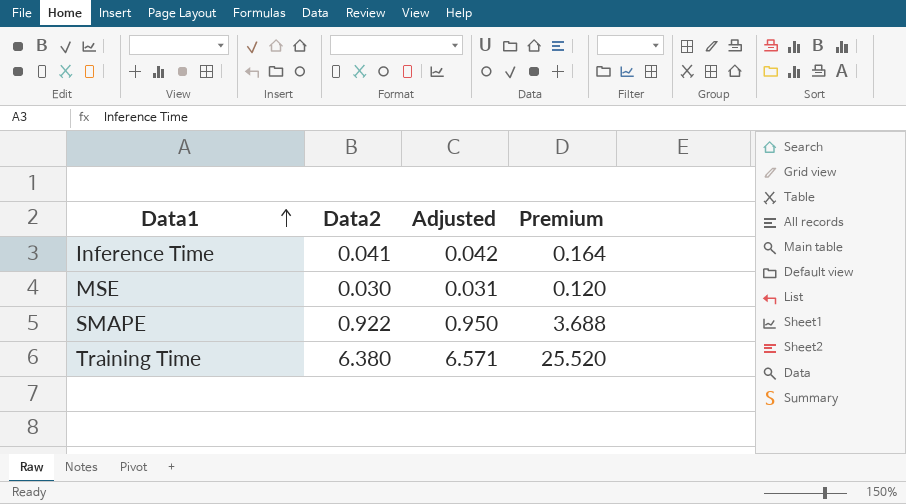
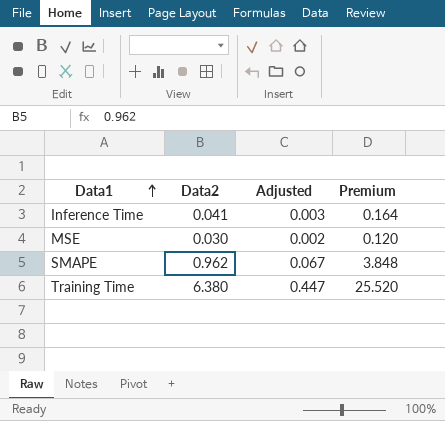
column Adjusted | formula: [Data2] * 1.03 -> [Data2] * 0.07
SMAPE | Data2: 0.922 -> 0.962
SMAPE | Premium: 3.688 -> 3.848

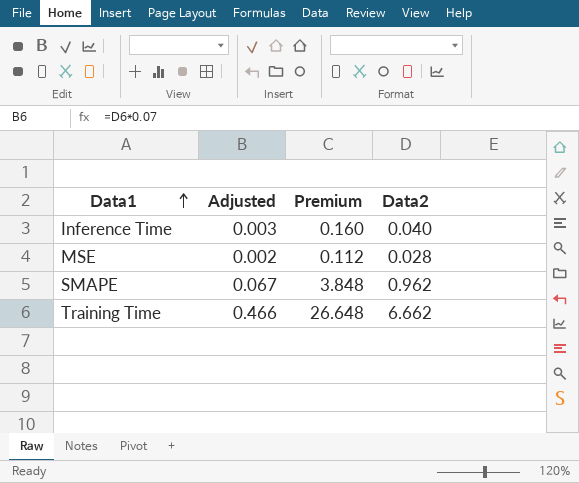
column Data2 | position: 2 -> 4
Inference Time | Premium: 0.164 -> 0.160
Inference Time | Data2: 0.041 -> 0.040
MSE | Premium: 0.120 -> 0.112
MSE | Data2: 0.030 -> 0.028
Training Time | Adjusted: 0.447 -> 0.466
Training Time | Premium: 25.520 -> 26.648
Training Time | Data2: 6.380 -> 6.662

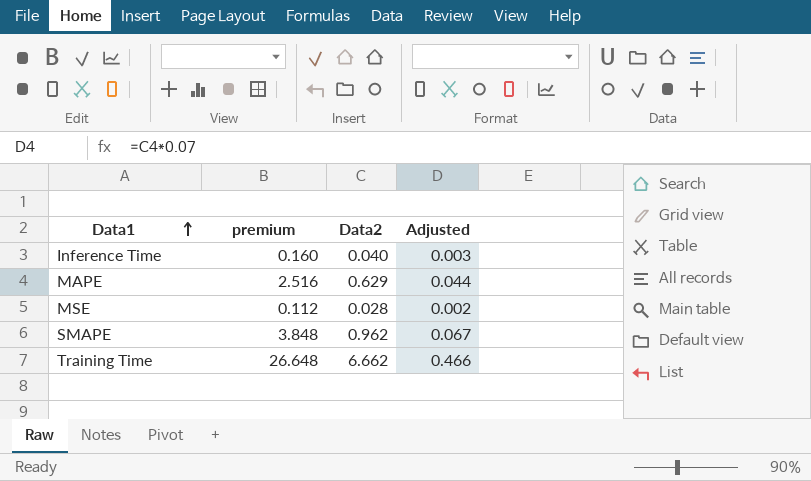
column name: Premium -> premium
column Adjusted | position: 2 -> 4
row MAPE: none -> 2.516 | 0.629 | 0.044

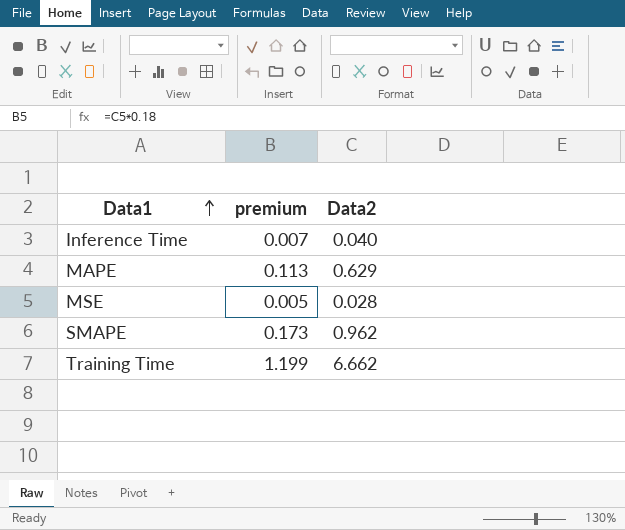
column Adjusted | formula: [Data2] * 0.07 -> none
column premium | formula: [Data2] * 4 -> [Data2] * 0.18

